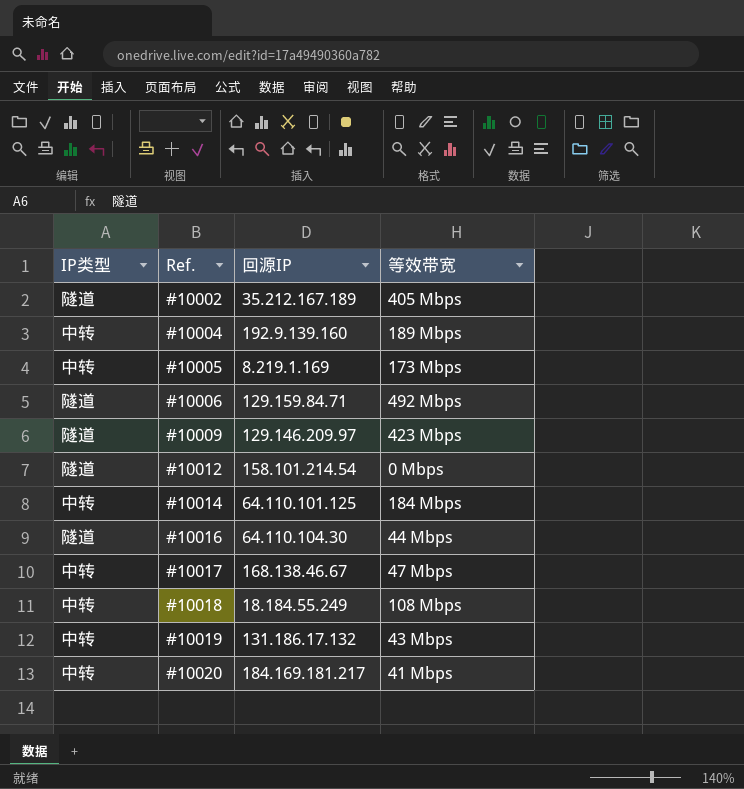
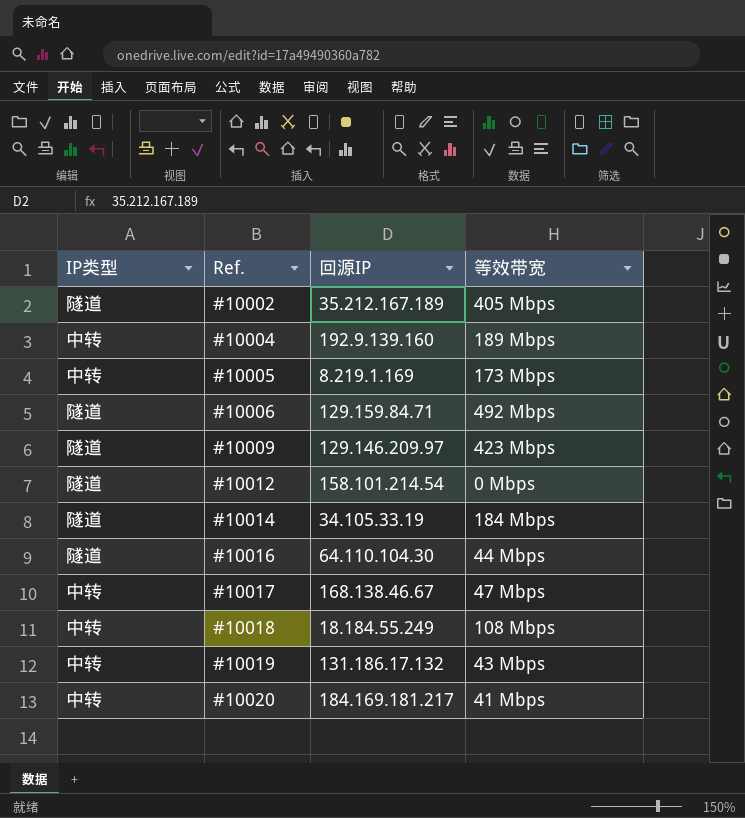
#10014 | IP类型: 中转 -> 隧道
#10014 | 回源IP: 64.110.101.125 -> 34.105.33.19

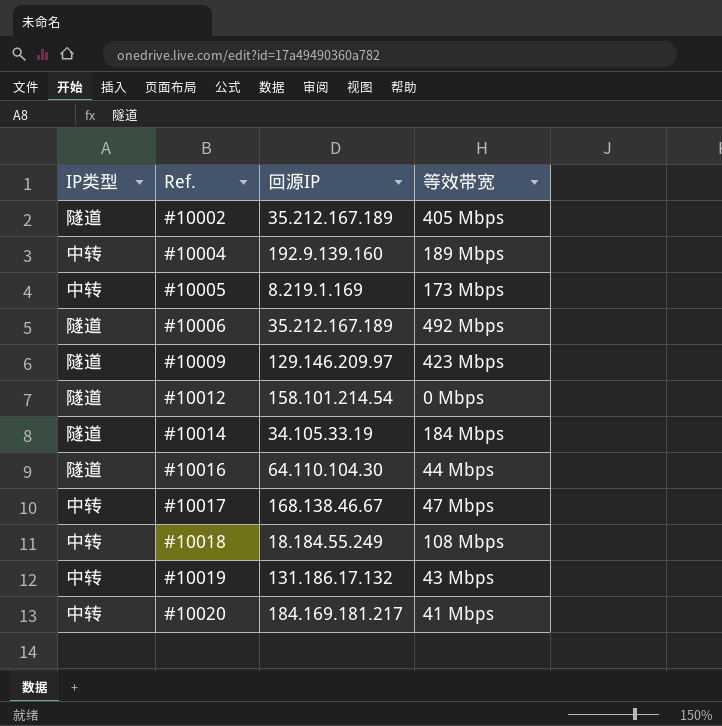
#10006 | 回源IP: 129.159.84.71 -> 35.212.167.189

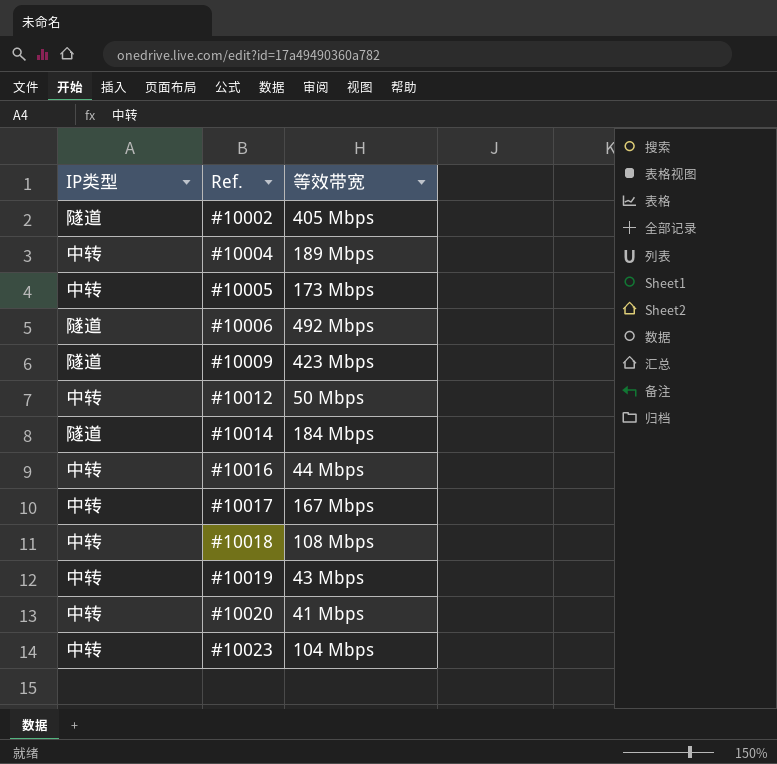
column 回源IP | position: 3 -> none
#10012 | IP类型: 隧道 -> 中转
#10012 | 等效带宽: 0 Mbps -> 50 Mbps
#10016 | IP类型: 隧道 -> 中转
#10017 | 等效带宽: 47 Mbps -> 167 Mbps
row #10023: none -> 中转 | 104 Mbps

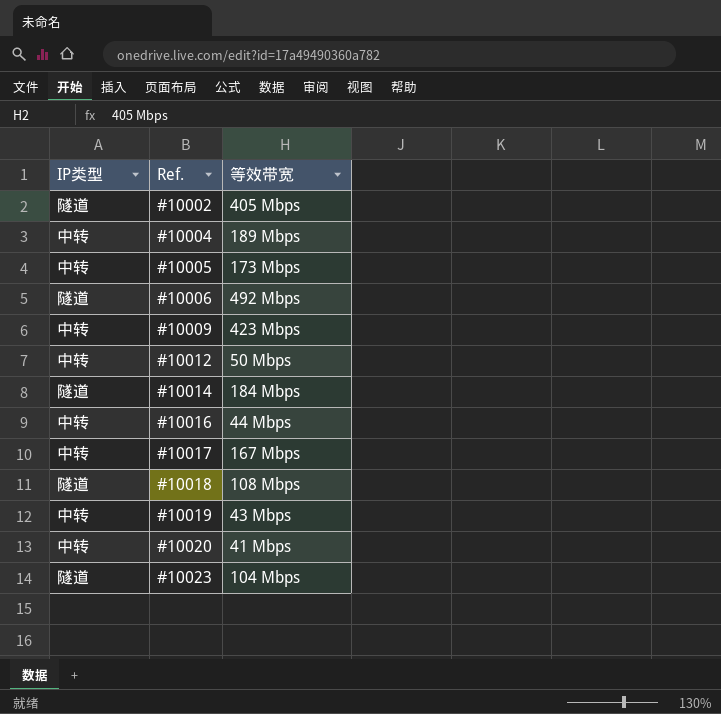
#10009 | IP类型: 隧道 -> 中转
#10018 | IP类型: 中转 -> 隧道
#10023 | IP类型: 中转 -> 隧道

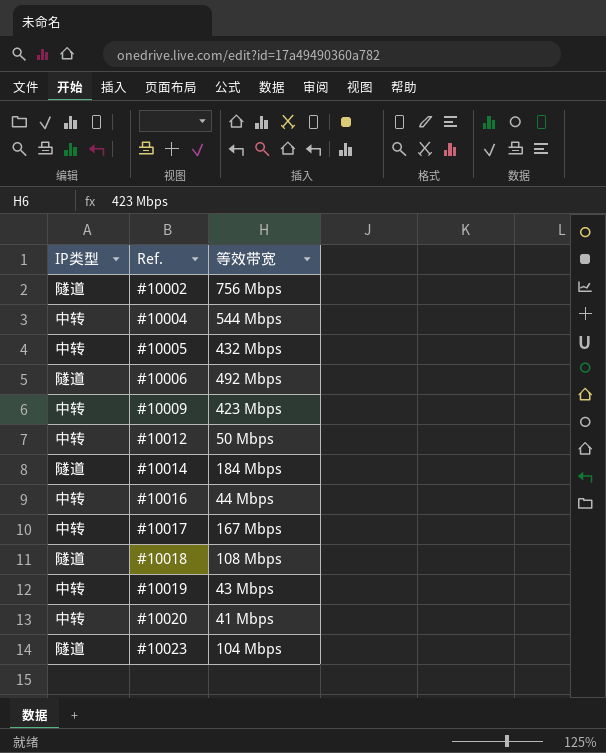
#10002 | 等效带宽: 405 Mbps -> 756 Mbps
#10004 | 等效带宽: 189 Mbps -> 544 Mbps
#10005 | 等效带宽: 173 Mbps -> 432 Mbps

